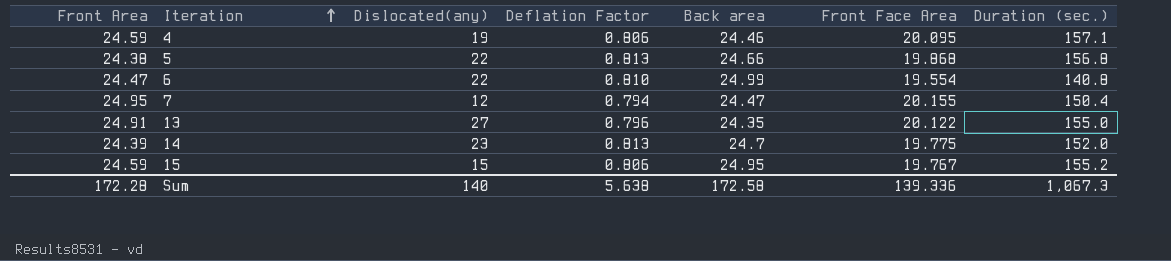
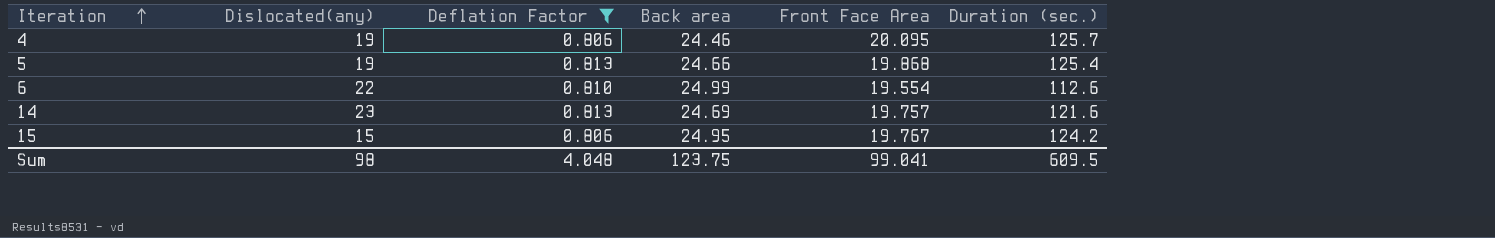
filter: none -> Deflation Factor >= 0.806
column Front Area | position: 1 -> none
4 | Duration (sec.): 157.1 -> 125.7
5 | Dislocated(any): 22 -> 19
5 | Duration (sec.): 156.8 -> 125.4
6 | Duration (sec.): 140.8 -> 112.6
14 | Back area: 24.7 -> 24.69
14 | Front Face Area: 19.775 -> 19.757
14 | Duration (sec.): 152.0 -> 121.6
15 | Duration (sec.): 155.2 -> 124.2
Sum | Dislocated(any): 140 -> 98
Sum | Deflation Factor: 5.638 -> 4.048
Sum | Back area: 172.58 -> 123.75
Sum | Front Face Area: 139.336 -> 99.041
Sum | Duration (sec.): 1,067.3 -> 609.5

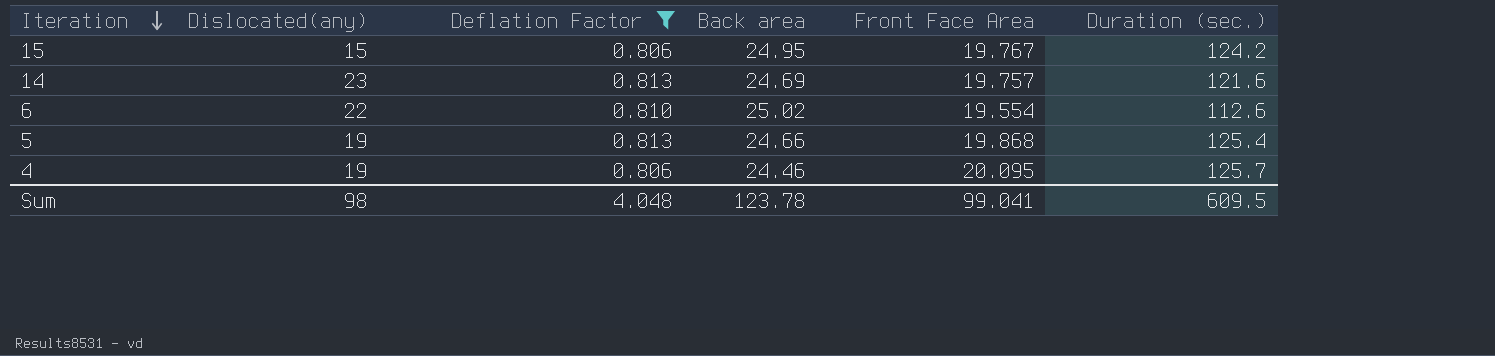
row order: Iteration ascending -> Iteration descending
6 | Back area: 24.99 -> 25.02
Sum | Back area: 123.75 -> 123.78

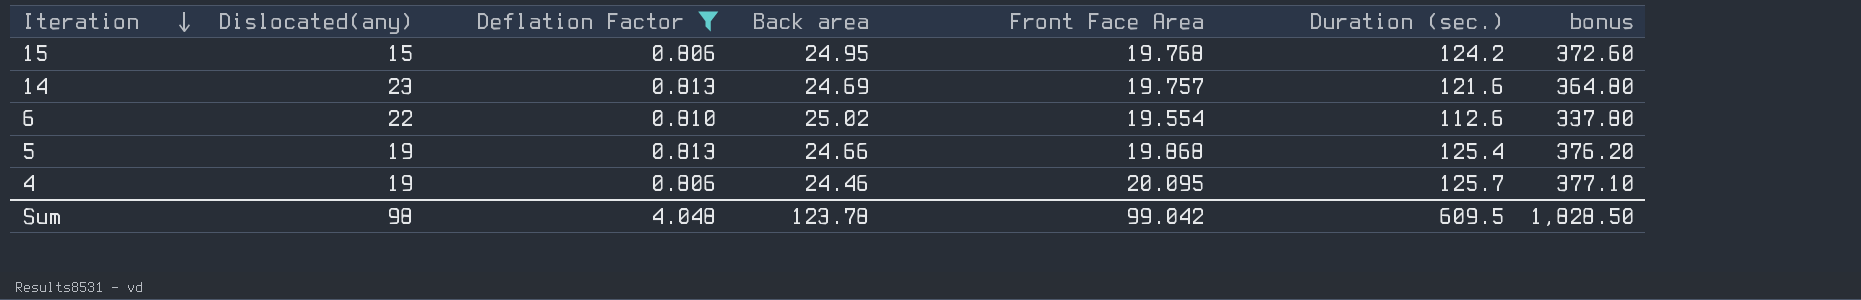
column bonus | formula: none -> [Duration (sec.)] * 3
15 | Front Face Area: 19.767 -> 19.768
Sum | Front Face Area: 99.041 -> 99.042

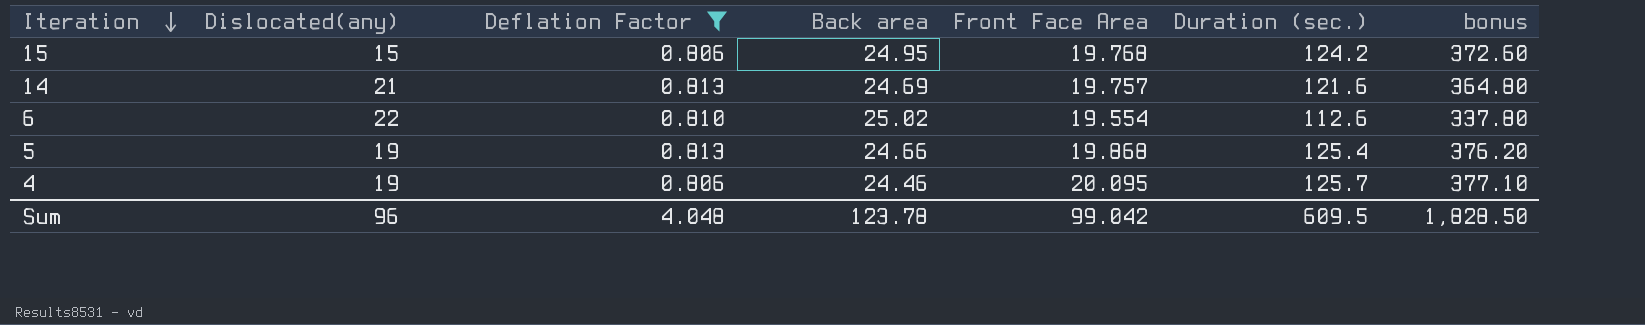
14 | Dislocated(any): 23 -> 21
Sum | Dislocated(any): 98 -> 96

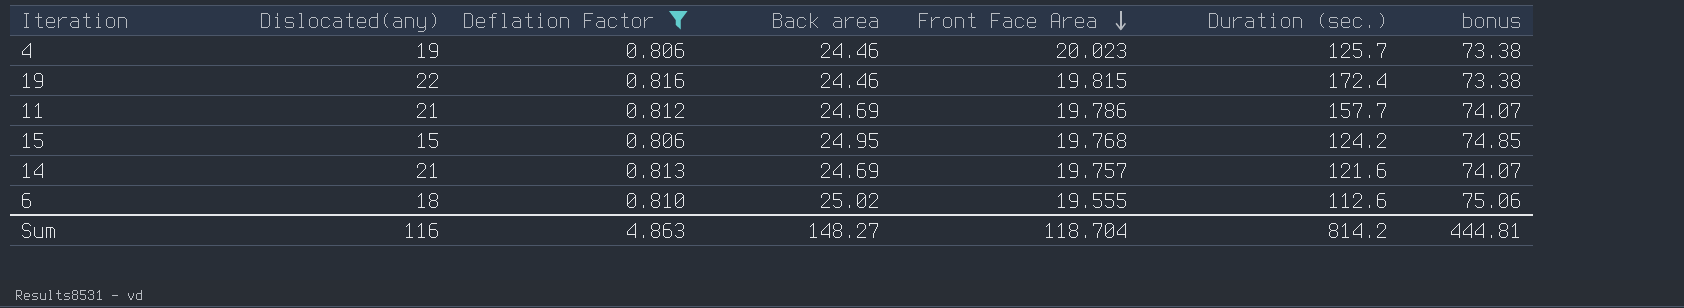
row order: Iteration descending -> Front Face Area descending
column bonus | formula: [Duration (sec.)] * 3 -> [Back area] * 3
row 5: 19 | 0.813 | 24.66 | 19.868 | 125.4 | 376.20 -> none
4 | Front Face Area: 20.095 -> 20.023
row 19: none -> 22 | 0.816 | 24.46 | 19.815 | 172.4 | 73.38
row 11: none -> 21 | 0.812 | 24.69 | 19.786 | 157.7 | 74.07
6 | Dislocated(any): 22 -> 18
6 | Front Face Area: 19.554 -> 19.555
Sum | Dislocated(any): 96 -> 116
Sum | Deflation Factor: 4.048 -> 4.863
Sum | Back area: 123.78 -> 148.27
Sum | Front Face Area: 99.042 -> 118.704
Sum | Duration (sec.): 609.5 -> 814.2
Sum | bonus: 1,828.50 -> 444.81

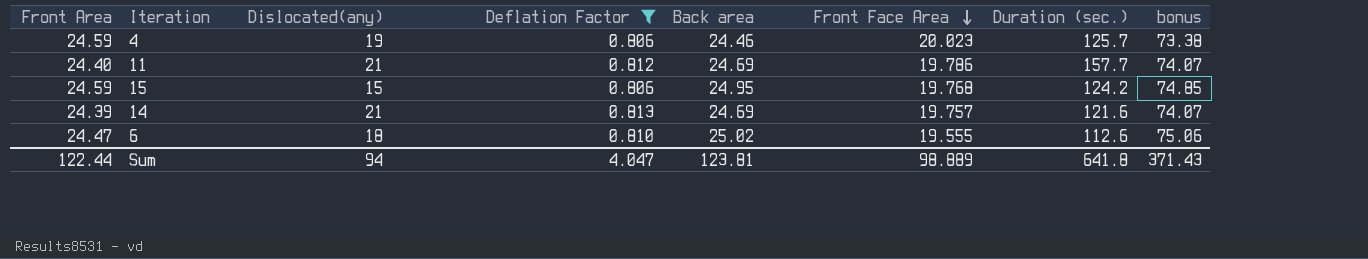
column Front Area | position: none -> 1
row 19: 22 | 0.816 | 24.46 | 19.815 | 172.4 | 73.38 -> none
Sum | Dislocated(any): 116 -> 94
Sum | Deflation Factor: 4.863 -> 4.047
Sum | Back area: 148.27 -> 123.81
Sum | Front Face Area: 118.704 -> 98.889
Sum | Duration (sec.): 814.2 -> 641.8
Sum | bonus: 444.81 -> 371.43

